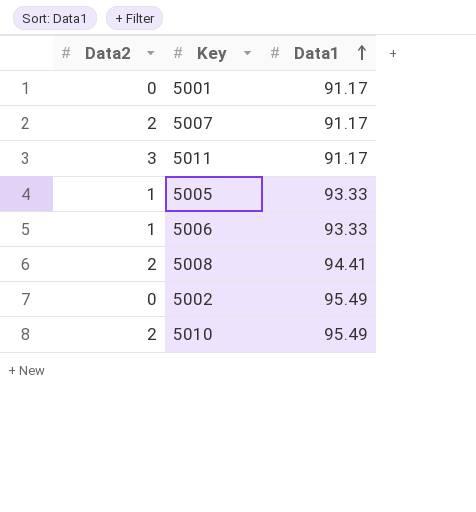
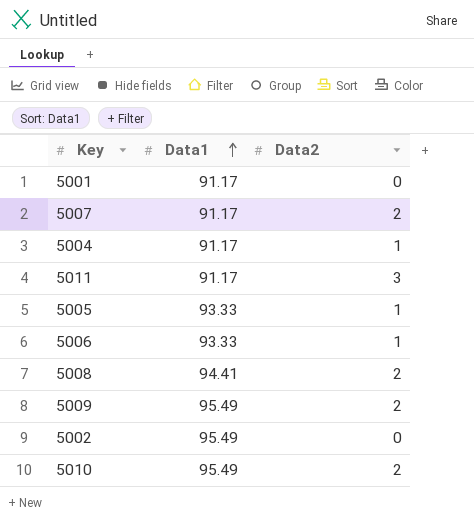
column Data2 | position: 1 -> 3
row 5004: none -> 91.17 | 1
row 5009: none -> 95.49 | 2

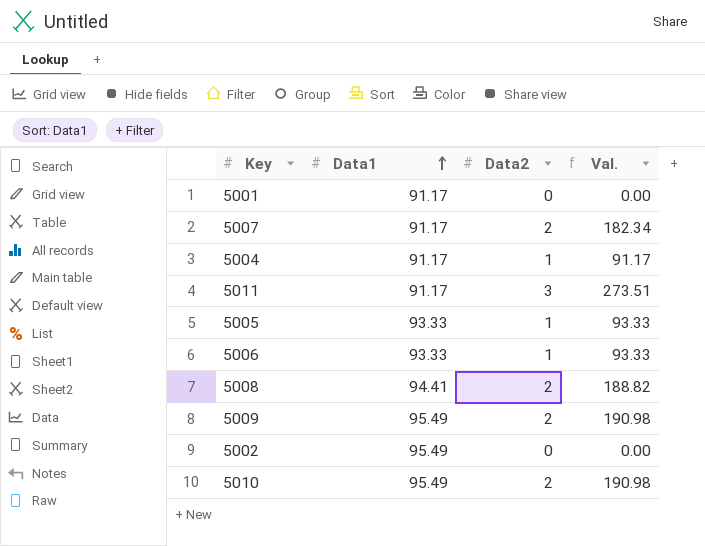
column Val. | formula: none -> [Data1] * [Data2]

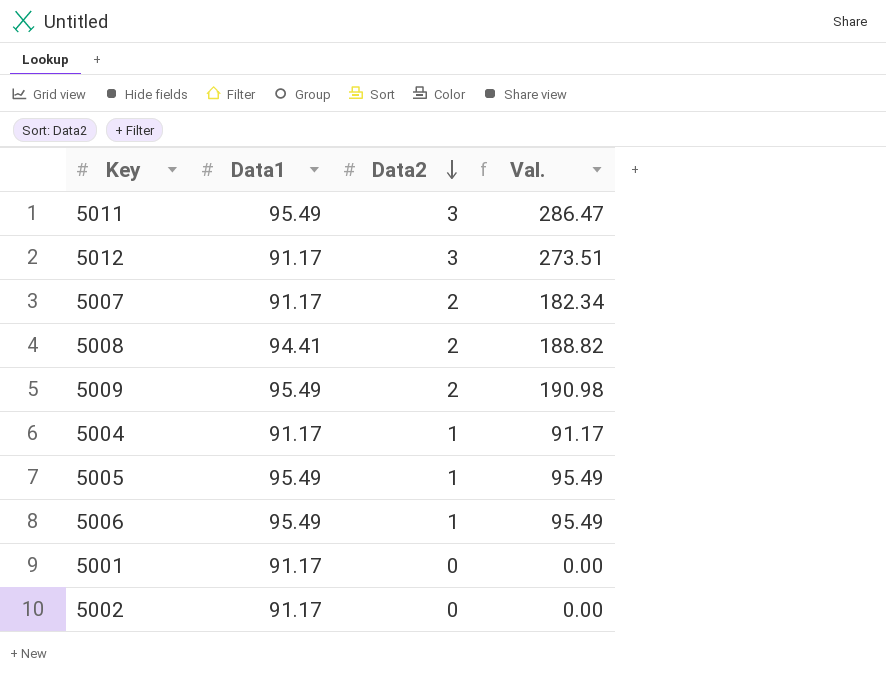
row order: Data1 ascending -> Data2 descending
row 5010: 95.49 | 2 | 190.98 -> none
5011 | Data1: 91.17 -> 95.49
5011 | Val.: 273.51 -> 286.47
row 5012: none -> 91.17 | 3 | 273.51
5005 | Data1: 93.33 -> 95.49
5005 | Val.: 93.33 -> 95.49
5006 | Data1: 93.33 -> 95.49
5006 | Val.: 93.33 -> 95.49
5002 | Data1: 95.49 -> 91.17

